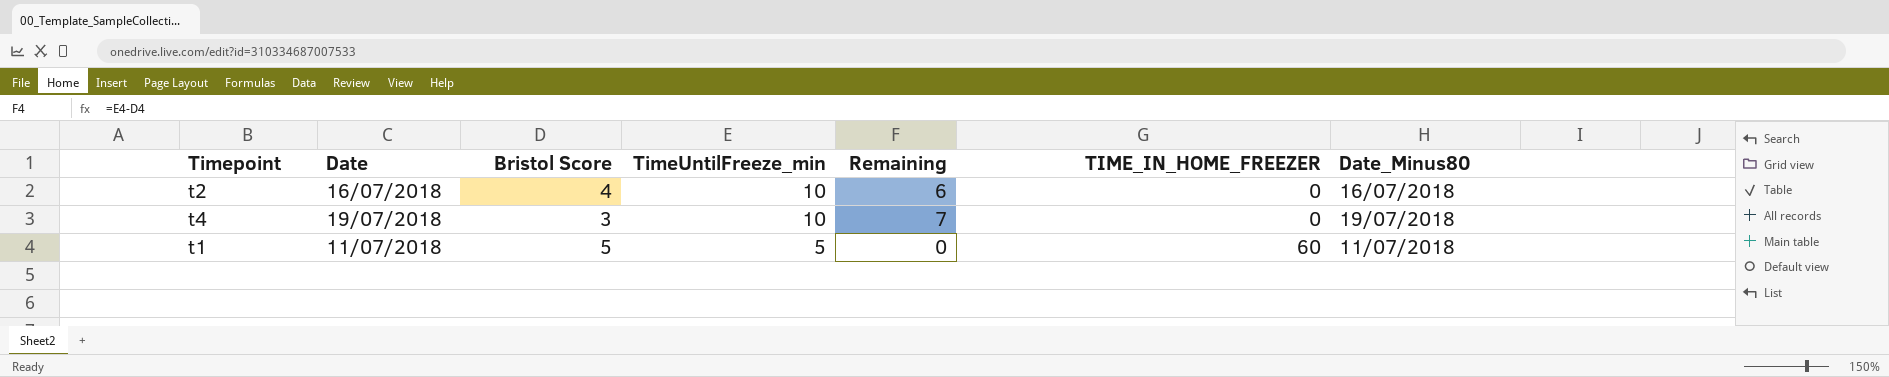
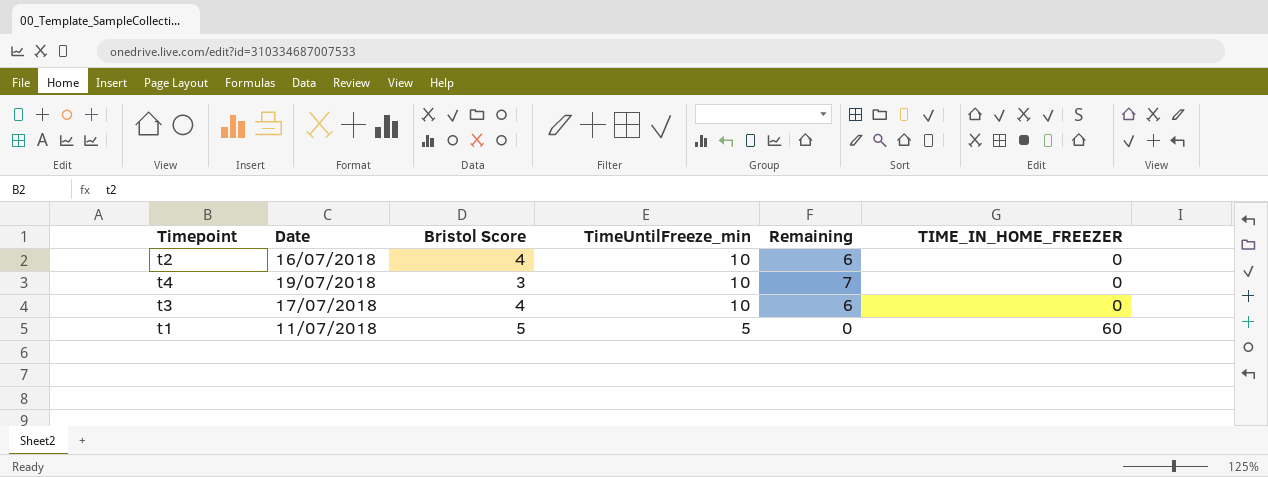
column Date_Minus80 | position: 7 -> none
row t3: none -> 17/07/2018 | 4 | 10 | 6 | 0

